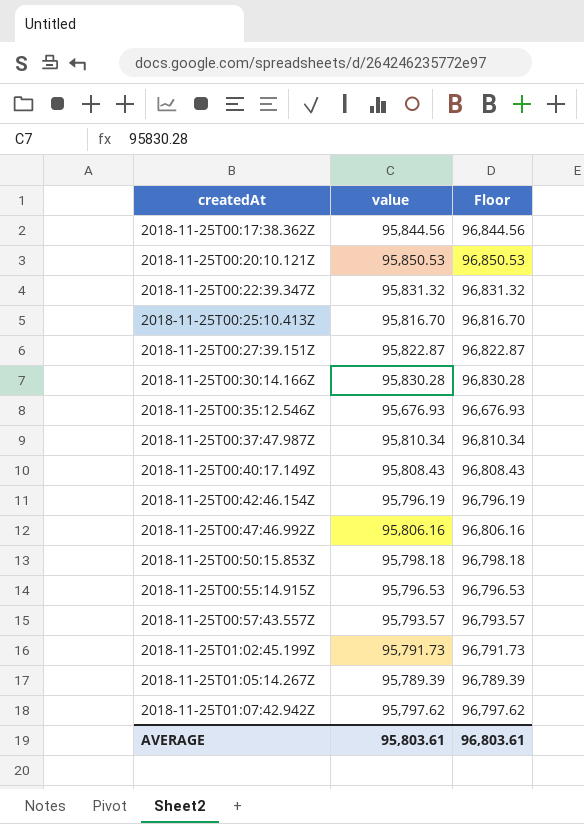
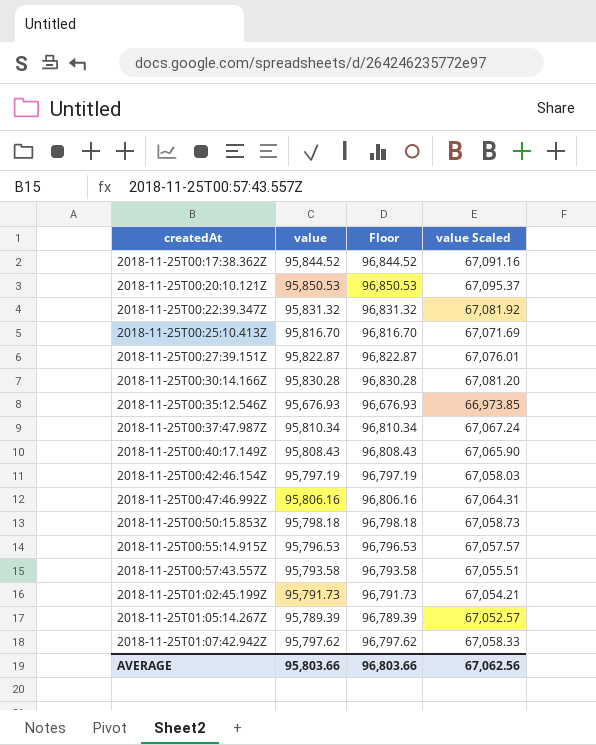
column value Scaled | formula: none -> [value] * 0.7
2018-11-25T00:17:38.362Z | value: 95,844.56 -> 95,844.52
2018-11-25T00:17:38.362Z | Floor: 96,844.56 -> 96,844.52
2018-11-25T00:42:46.154Z | value: 95,796.19 -> 95,797.19
2018-11-25T00:42:46.154Z | Floor: 96,796.19 -> 96,797.19
2018-11-25T00:57:43.557Z | value: 95,793.57 -> 95,793.58
2018-11-25T00:57:43.557Z | Floor: 96,793.57 -> 96,793.58
AVERAGE | value: 95,803.61 -> 95,803.66
AVERAGE | Floor: 96,803.61 -> 96,803.66

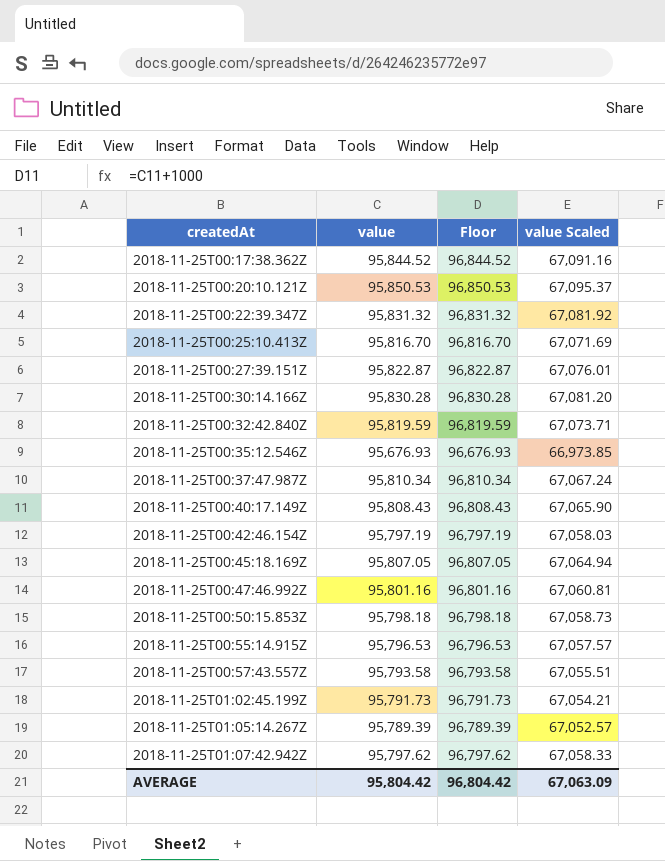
row 2018-11-25T00:32:42.840Z: none -> 95,819.59 | 96,819.59 | 67,073.71
row 2018-11-25T00:45:18.169Z: none -> 95,807.05 | 96,807.05 | 67,064.94
2018-11-25T00:47:46.992Z | value: 95,806.16 -> 95,801.16
2018-11-25T00:47:46.992Z | Floor: 96,806.16 -> 96,801.16
2018-11-25T00:47:46.992Z | value Scaled: 67,064.31 -> 67,060.81
AVERAGE | value: 95,803.66 -> 95,804.42
AVERAGE | Floor: 96,803.66 -> 96,804.42
AVERAGE | value Scaled: 67,062.56 -> 67,063.09

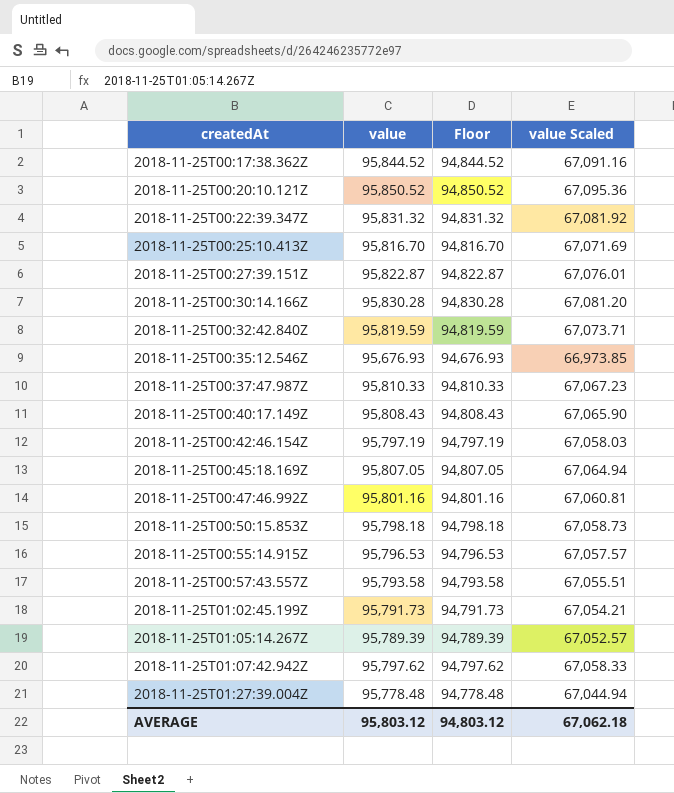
column Floor | formula: [value] + 1000 -> [value] - 1000
2018-11-25T00:20:10.121Z | value: 95,850.53 -> 95,850.52
2018-11-25T00:20:10.121Z | value Scaled: 67,095.37 -> 67,095.36
2018-11-25T00:37:47.987Z | value: 95,810.34 -> 95,810.33
2018-11-25T00:37:47.987Z | value Scaled: 67,067.24 -> 67,067.23
row 2018-11-25T01:27:39.004Z: none -> 95,778.48 | 94,778.48 | 67,044.94
AVERAGE | value: 95,804.42 -> 95,803.12
AVERAGE | Floor: 96,804.42 -> 94,803.12
AVERAGE | value Scaled: 67,063.09 -> 67,062.18

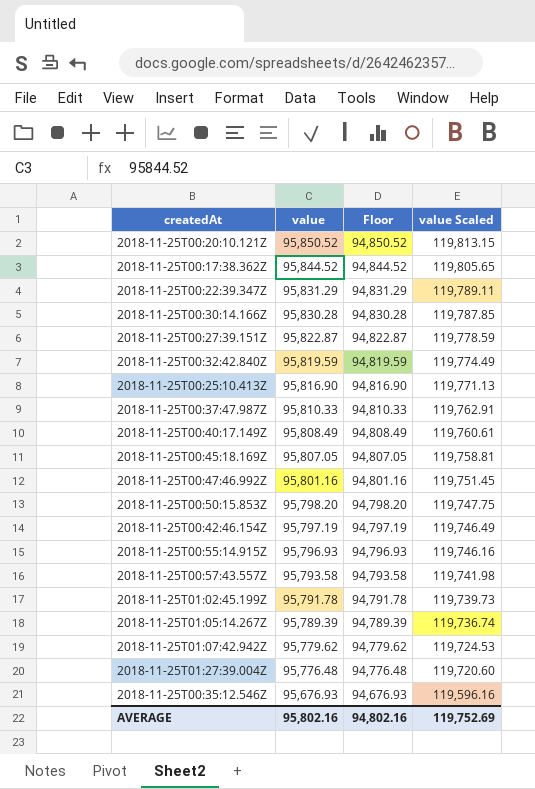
row order: createdAt ascending -> value descending
column value Scaled | formula: [value] * 0.7 -> [value] * 1.25
2018-11-25T00:22:39.347Z | value: 95,831.32 -> 95,831.29
2018-11-25T00:22:39.347Z | Floor: 94,831.32 -> 94,831.29
2018-11-25T00:25:10.413Z | value: 95,816.70 -> 95,816.90
2018-11-25T00:25:10.413Z | Floor: 94,816.70 -> 94,816.90
2018-11-25T00:40:17.149Z | value: 95,808.43 -> 95,808.49
2018-11-25T00:40:17.149Z | Floor: 94,808.43 -> 94,808.49
2018-11-25T00:50:15.853Z | value: 95,798.18 -> 95,798.20
2018-11-25T00:50:15.853Z | Floor: 94,798.18 -> 94,798.20
2018-11-25T00:55:14.915Z | value: 95,796.53 -> 95,796.93
2018-11-25T00:55:14.915Z | Floor: 94,796.53 -> 94,796.93
2018-11-25T01:02:45.199Z | value: 95,791.73 -> 95,791.78
2018-11-25T01:02:45.199Z | Floor: 94,791.73 -> 94,791.78
2018-11-25T01:07:42.942Z | value: 95,797.62 -> 95,779.62
2018-11-25T01:07:42.942Z | Floor: 94,797.62 -> 94,779.62
2018-11-25T01:27:39.004Z | value: 95,778.48 -> 95,776.48
2018-11-25T01:27:39.004Z | Floor: 94,778.48 -> 94,776.48
AVERAGE | value: 95,803.12 -> 95,802.16
AVERAGE | Floor: 94,803.12 -> 94,802.16
AVERAGE | value Scaled: 67,062.18 -> 119,752.69

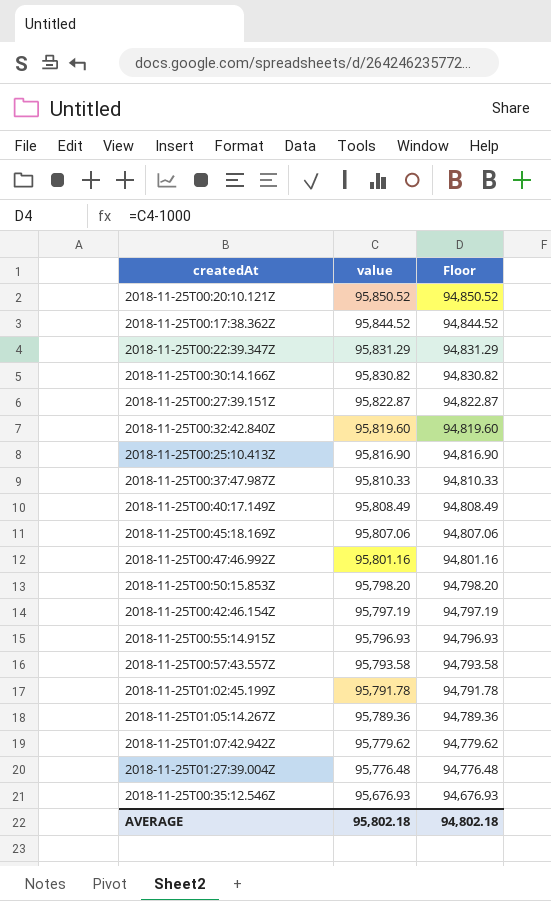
column value Scaled | formula: [value] * 1.25 -> none
2018-11-25T00:30:14.166Z | value: 95,830.28 -> 95,830.82
2018-11-25T00:30:14.166Z | Floor: 94,830.28 -> 94,830.82
2018-11-25T00:32:42.840Z | value: 95,819.59 -> 95,819.60
2018-11-25T00:32:42.840Z | Floor: 94,819.59 -> 94,819.60
2018-11-25T00:45:18.169Z | value: 95,807.05 -> 95,807.06
2018-11-25T00:45:18.169Z | Floor: 94,807.05 -> 94,807.06
2018-11-25T01:05:14.267Z | value: 95,789.39 -> 95,789.36
2018-11-25T01:05:14.267Z | Floor: 94,789.39 -> 94,789.36
AVERAGE | value: 95,802.16 -> 95,802.18
AVERAGE | Floor: 94,802.16 -> 94,802.18

